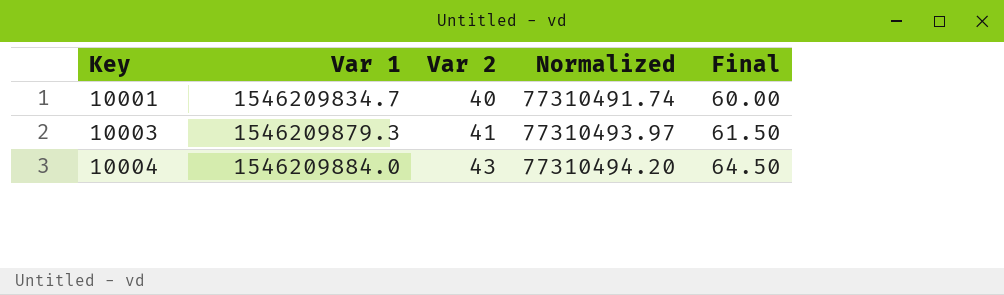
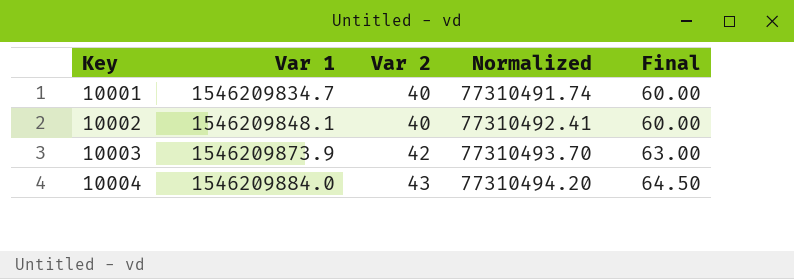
row 10002: none -> 1546209848.1 | 40 | 77310492.41 | 60.00
10003 | Var 1: 1546209879.3 -> 1546209873.9
10003 | Var 2: 41 -> 42
10003 | Normalized: 77310493.97 -> 77310493.70
10003 | Final: 61.50 -> 63.00

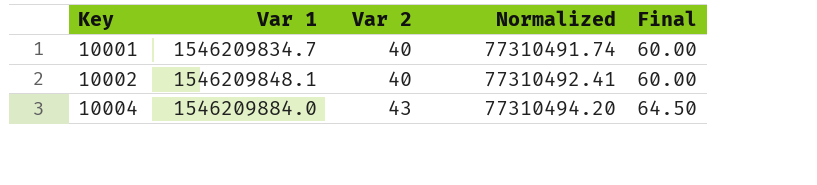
row 10003: 1546209873.9 | 42 | 77310493.70 | 63.00 -> none

